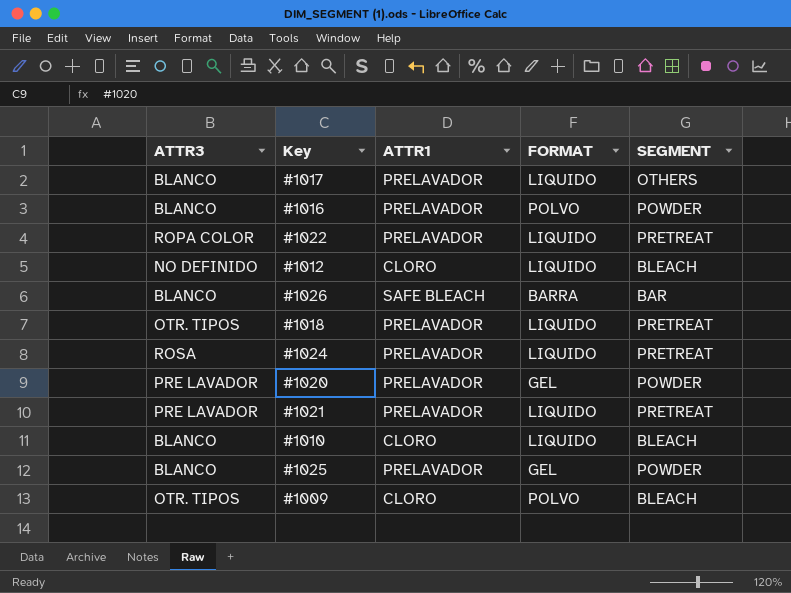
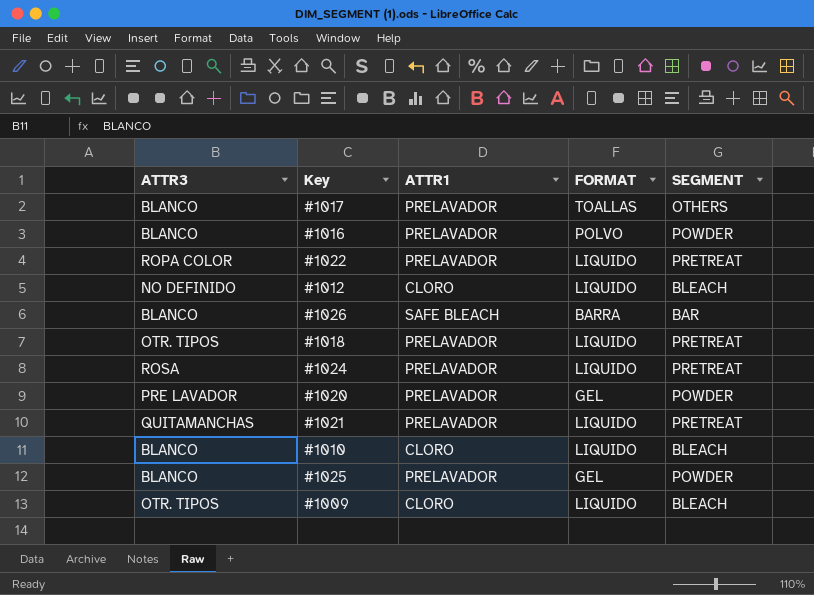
#1017 | FORMAT: LIQUIDO -> TOALLAS
#1021 | ATTR3: PRE LAVADOR -> QUITAMANCHAS
#1009 | FORMAT: POLVO -> LIQUIDO

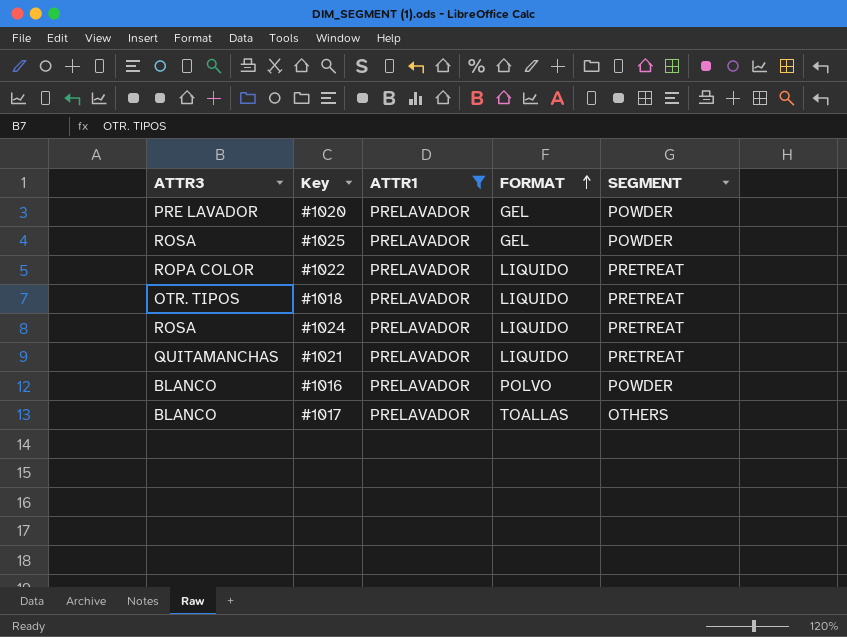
filter: none -> ATTR1 = PRELAVADOR
row order: none -> FORMAT ascending
#1025 | ATTR3: BLANCO -> ROSA

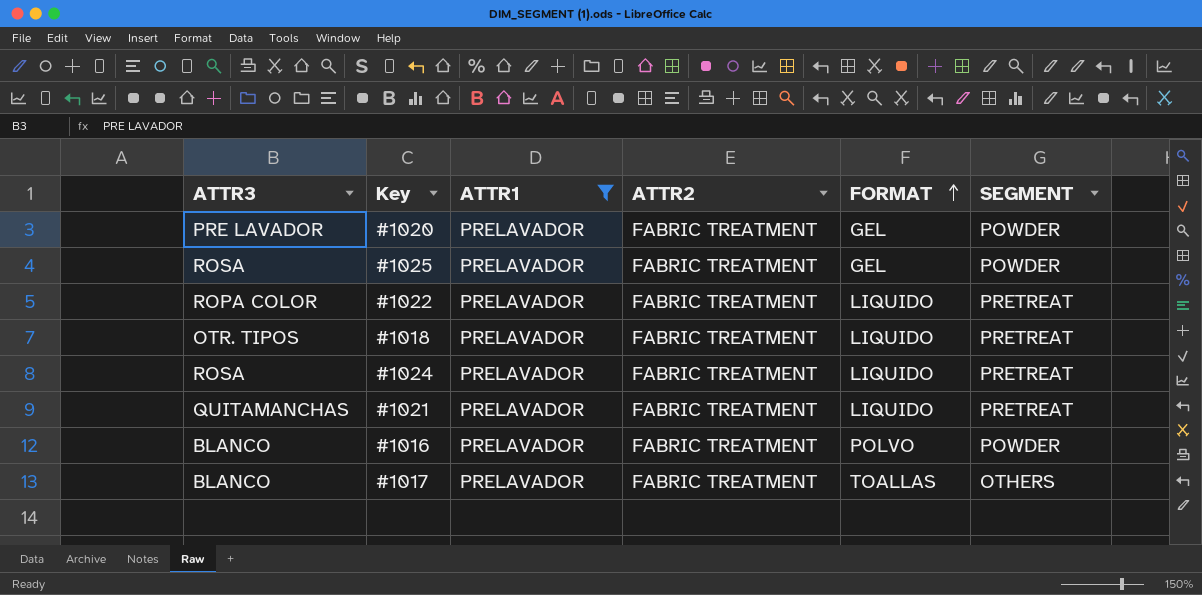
column ATTR2 | position: none -> 4

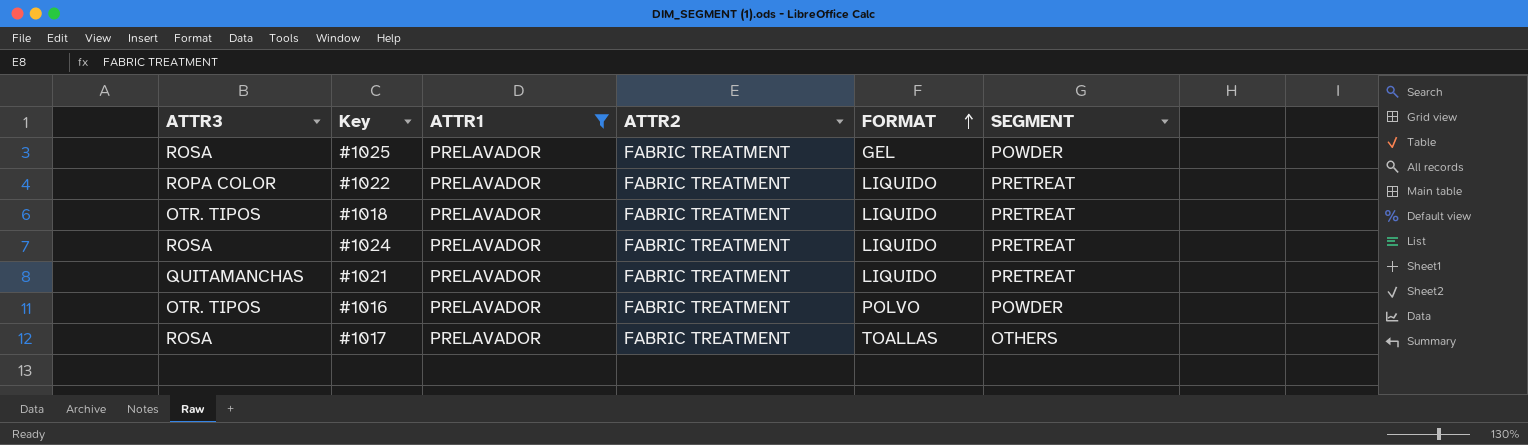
row #1020: PRE LAVADOR | PRELAVADOR | FABRIC TREATMENT | GEL | POWDER -> none
#1016 | ATTR3: BLANCO -> OTR. TIPOS
#1017 | ATTR3: BLANCO -> ROSA

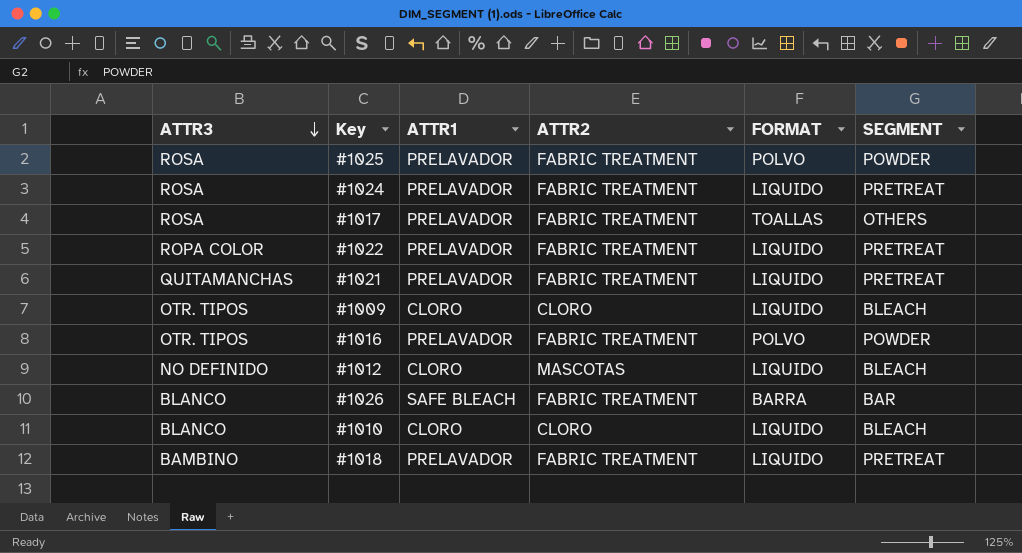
filter: ATTR1 = PRELAVADOR -> none
row order: FORMAT ascending -> ATTR3 descending
#1025 | FORMAT: GEL -> POLVO
#1018 | ATTR3: OTR. TIPOS -> BAMBINO

